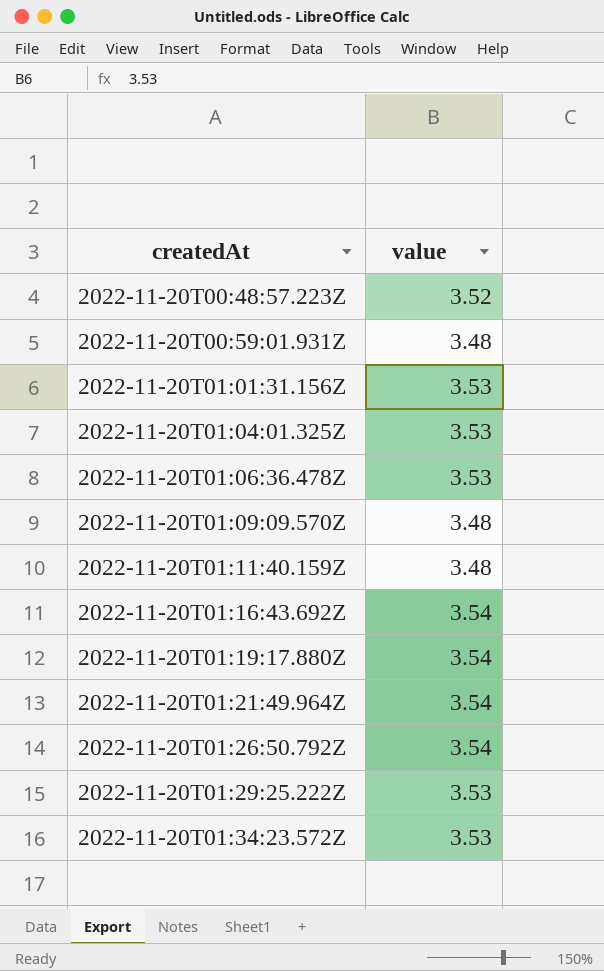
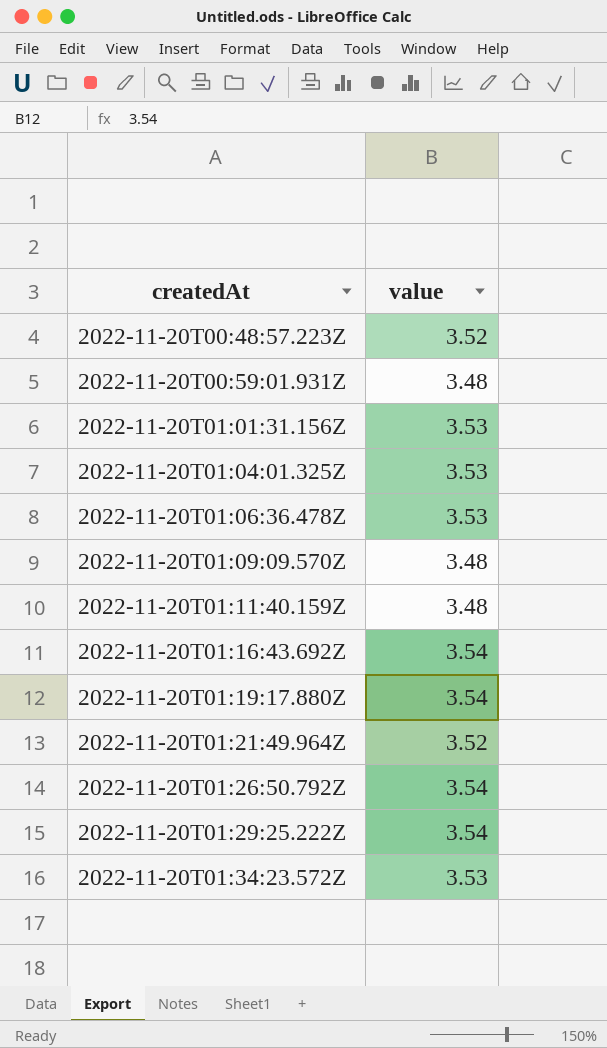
2022-11-20T01:21:49.964Z | value: 3.54 -> 3.52
2022-11-20T01:29:25.222Z | value: 3.53 -> 3.54

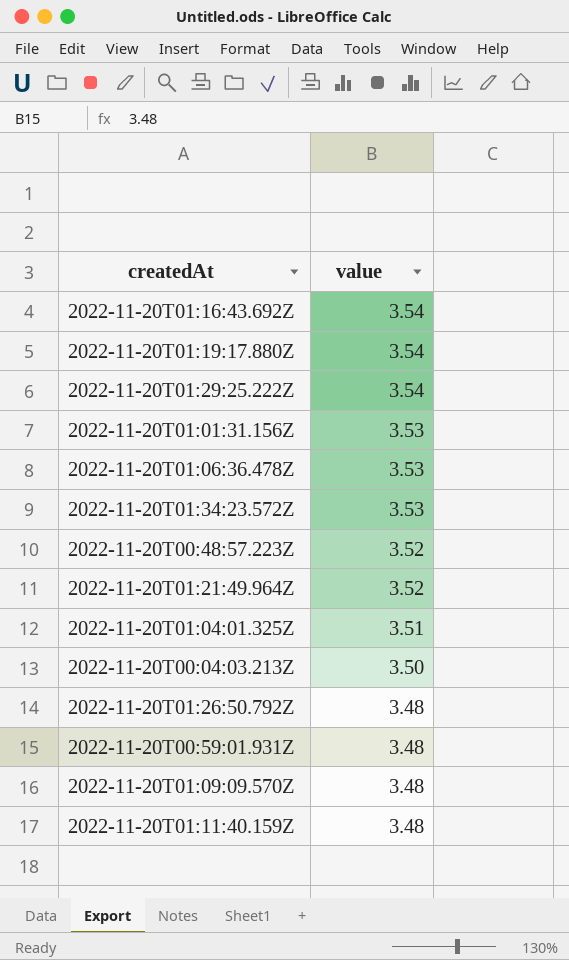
row order: createdAt ascending -> value descending
2022-11-20T01:04:01.325Z | value: 3.53 -> 3.51
row 2022-11-20T00:04:03.213Z: none -> 3.50
2022-11-20T01:26:50.792Z | value: 3.54 -> 3.48

